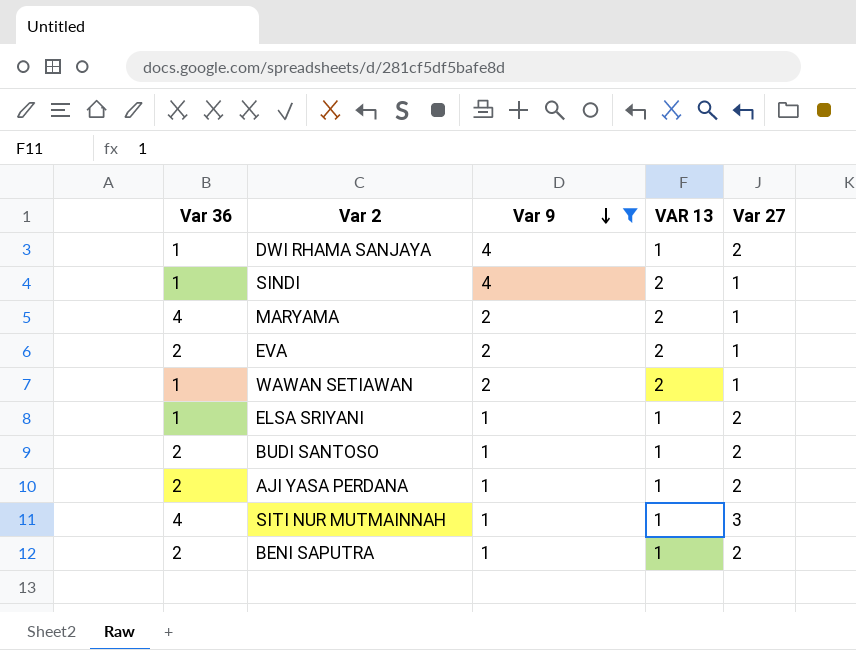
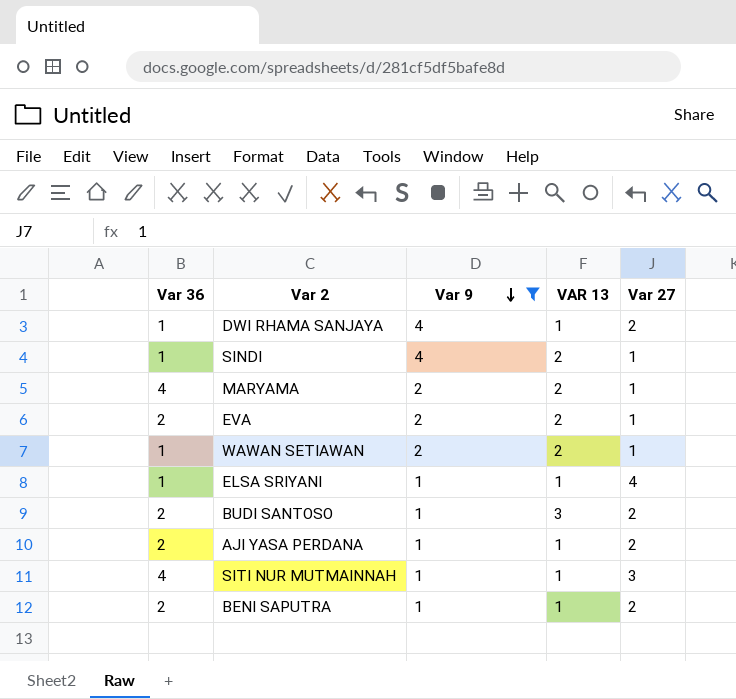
ELSA SRIYANI | Var 27: 2 -> 4
BUDI SANTOSO | VAR 13: 1 -> 3

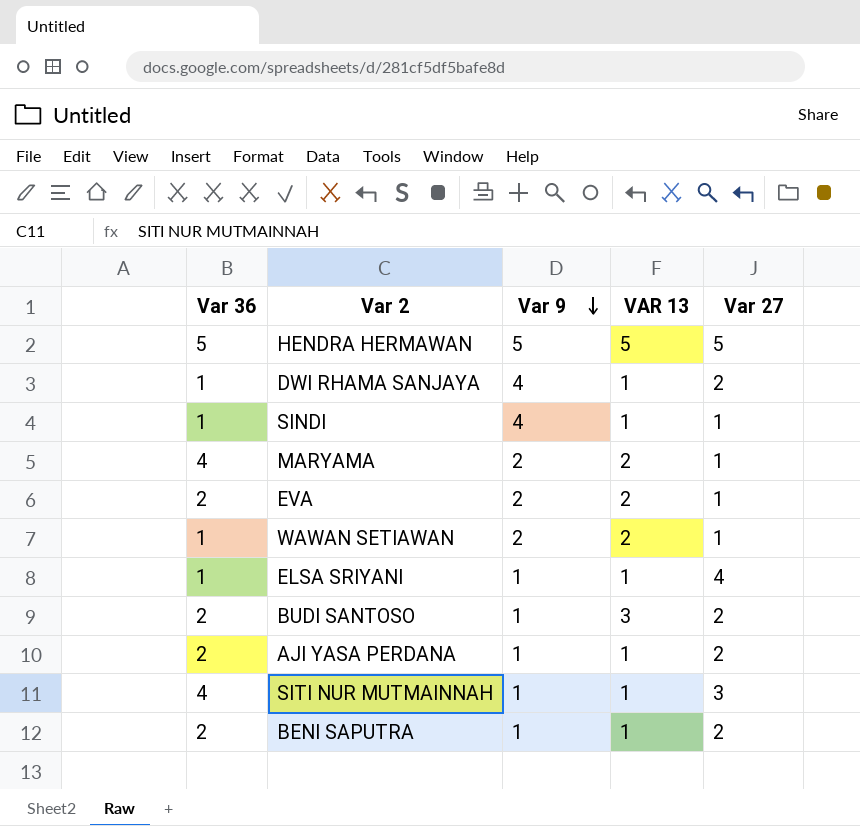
filter: Var 9 != 5 -> none
SINDI | VAR 13: 2 -> 1

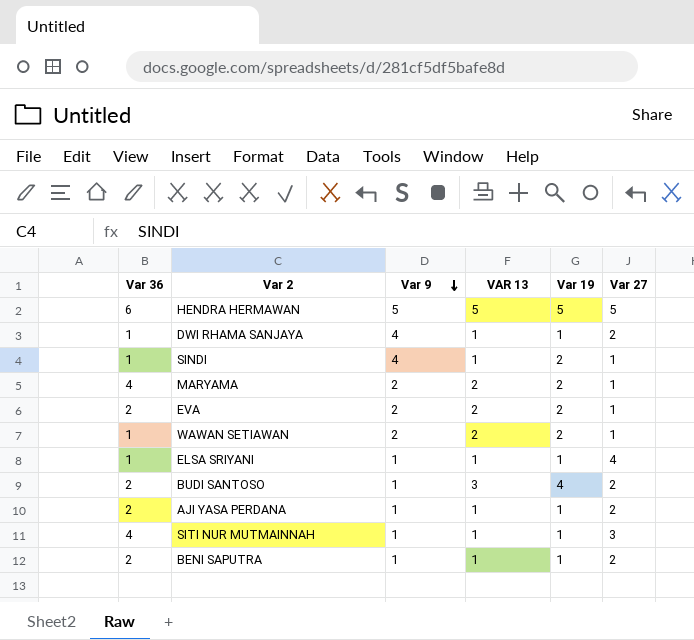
column Var 19 | position: none -> 5
HENDRA HERMAWAN | Var 36: 5 -> 6

